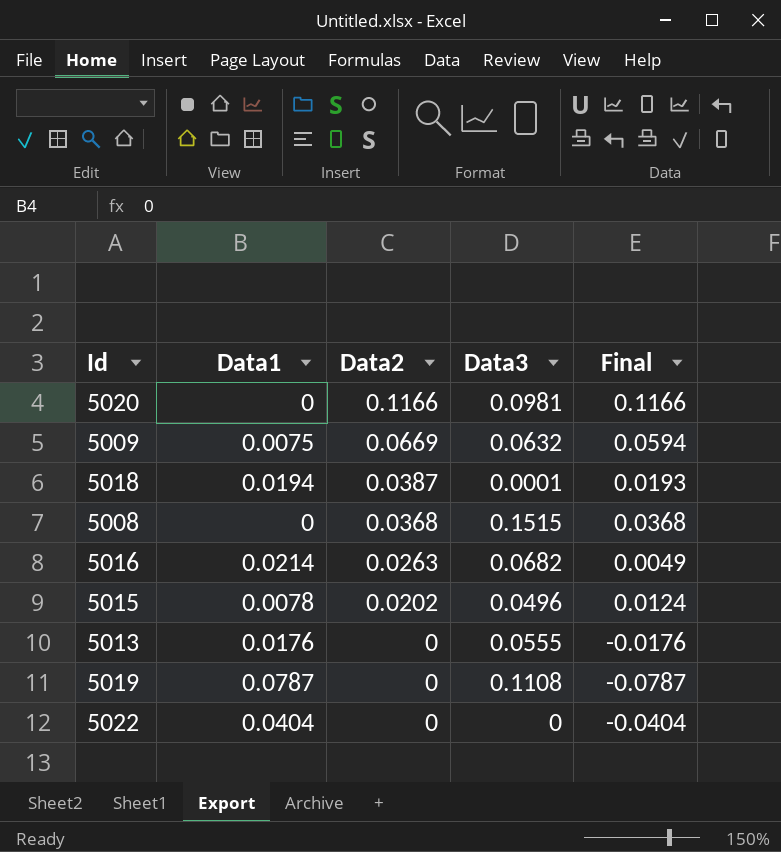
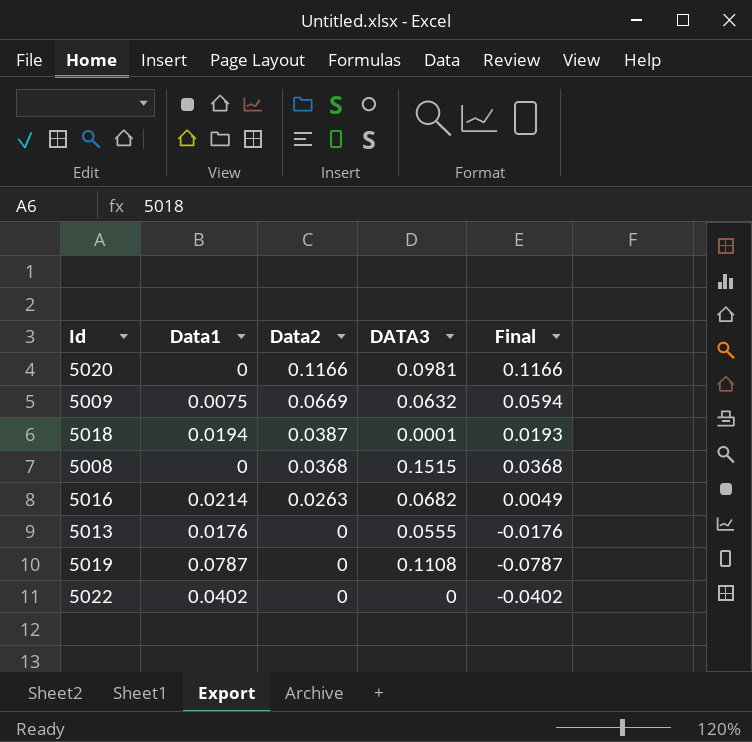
column name: Data3 -> DATA3
row 5015: 0.0078 | 0.0202 | 0.0496 | 0.0124 -> none
5022 | Data1: 0.0404 -> 0.0402
5022 | Final: -0.0404 -> -0.0402

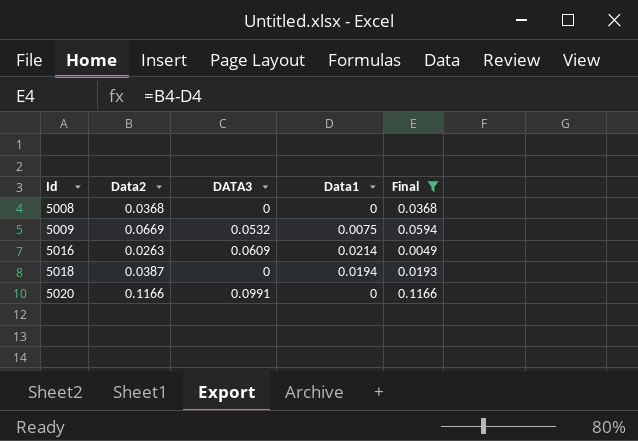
filter: none -> Final >= 0.0049
row order: Data2 descending -> Id ascending
column Data1 | position: 2 -> 4
5008 | DATA3: 0.1515 -> 0
5009 | DATA3: 0.0632 -> 0.0532
5016 | DATA3: 0.0682 -> 0.0609
5018 | DATA3: 0.0001 -> 0
5020 | DATA3: 0.0981 -> 0.0991

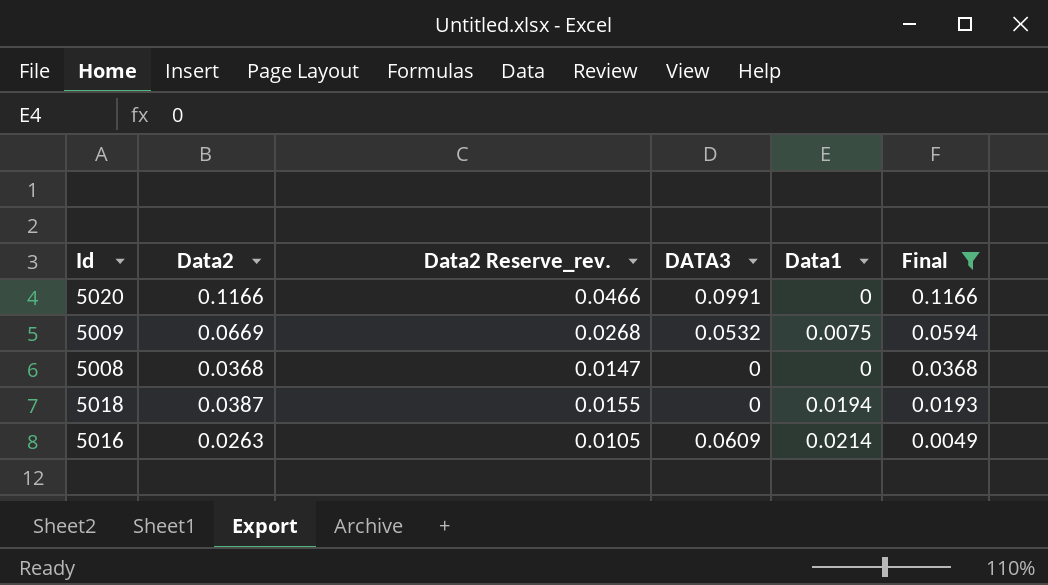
row order: Id ascending -> Final descending
column Data2 Reserve_rev. | formula: none -> [Data2] * 0.4

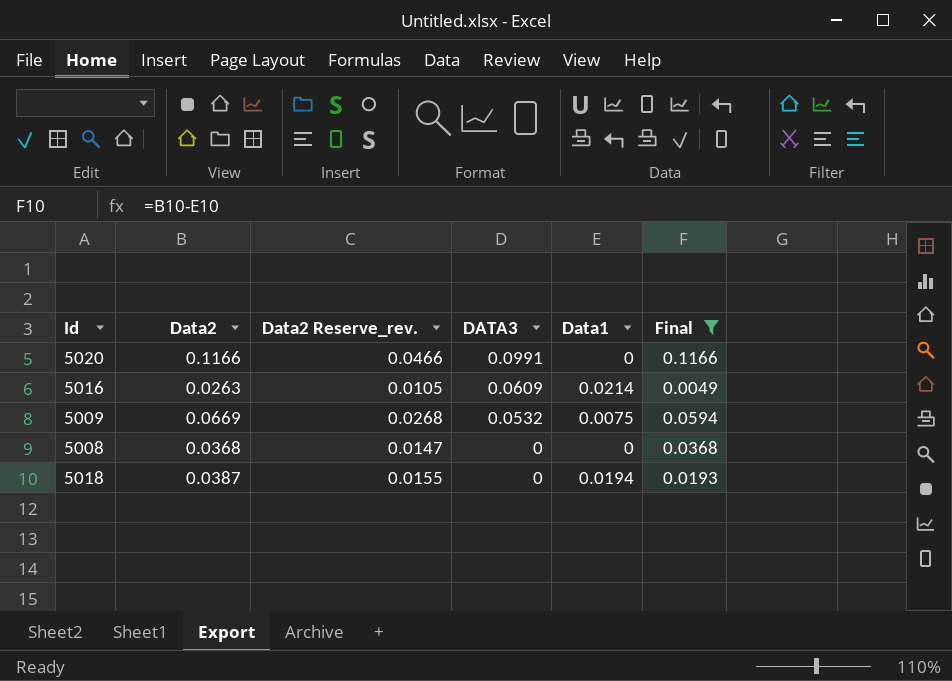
row order: Final descending -> DATA3 descending

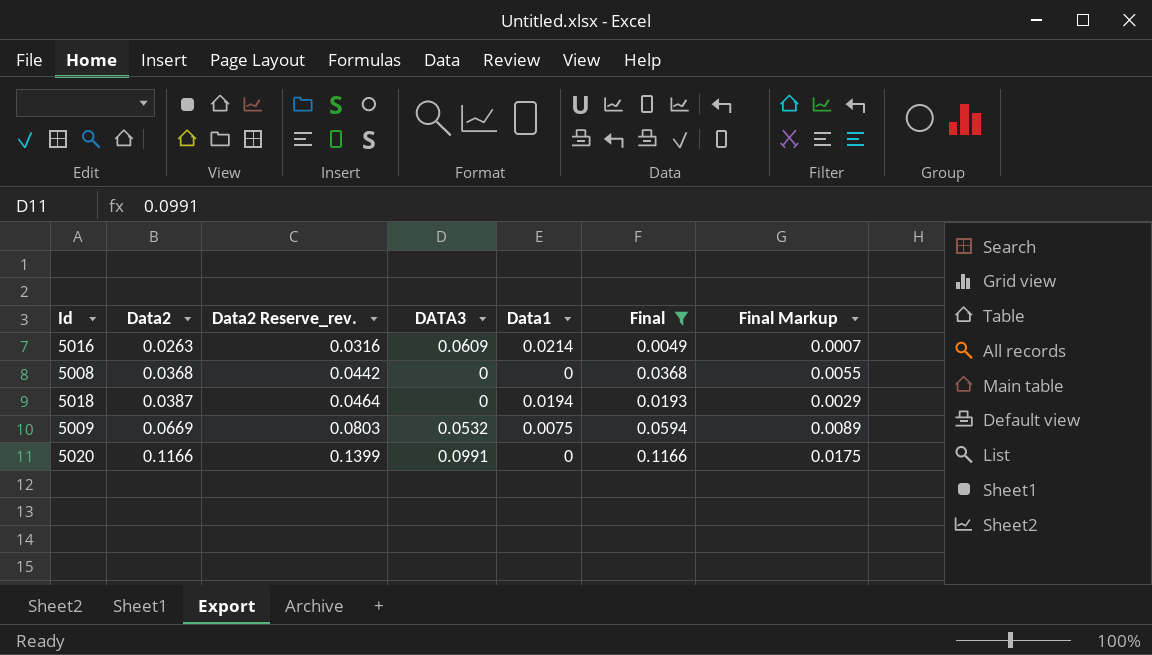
row order: DATA3 descending -> Data2 ascending
column Data2 Reserve_rev. | formula: [Data2] * 0.4 -> [Data2] * 1.2
column Final Markup | formula: none -> [Final] * 0.15

